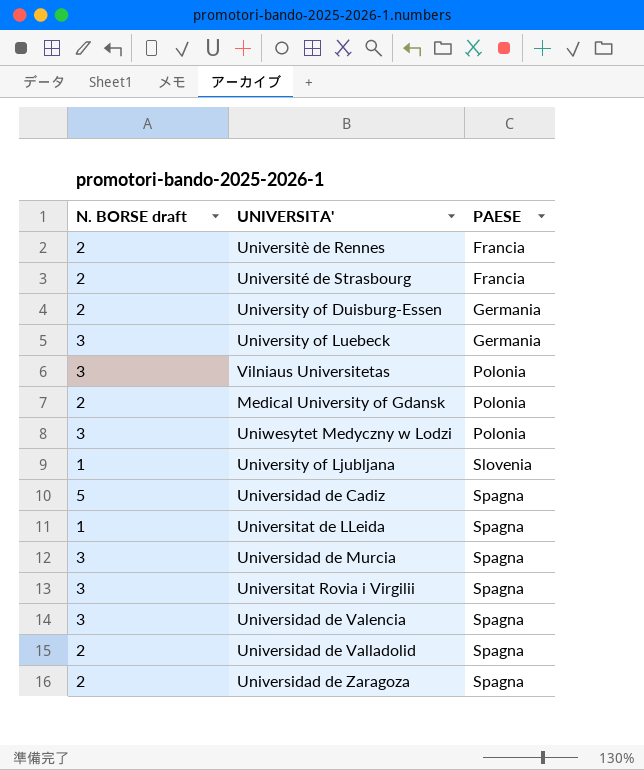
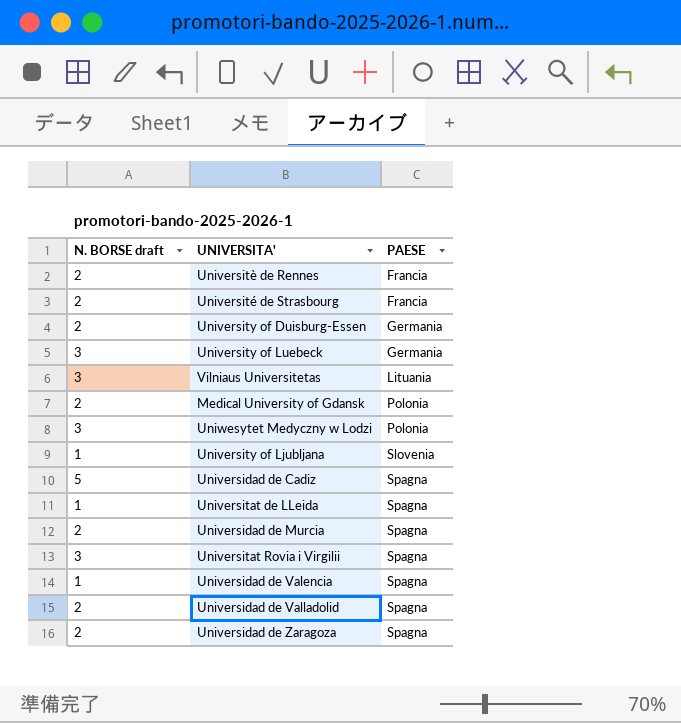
Vilniaus Universitetas | PAESE: Polonia -> Lituania
Universidad de Murcia | N. BORSE draft: 3 -> 2
Universidad de Valencia | N. BORSE draft: 3 -> 1

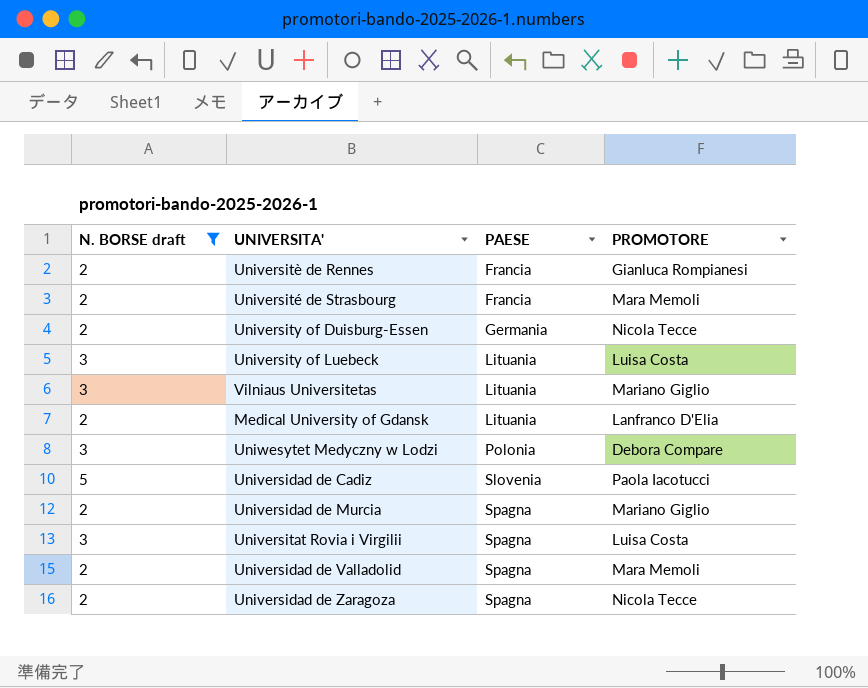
filter: none -> N. BORSE draft != 1
column PROMOTORE | position: none -> 4
University of Luebeck | PAESE: Germania -> Lituania
Medical University of Gdansk | PAESE: Polonia -> Lituania
Universidad de Cadiz | PAESE: Spagna -> Slovenia

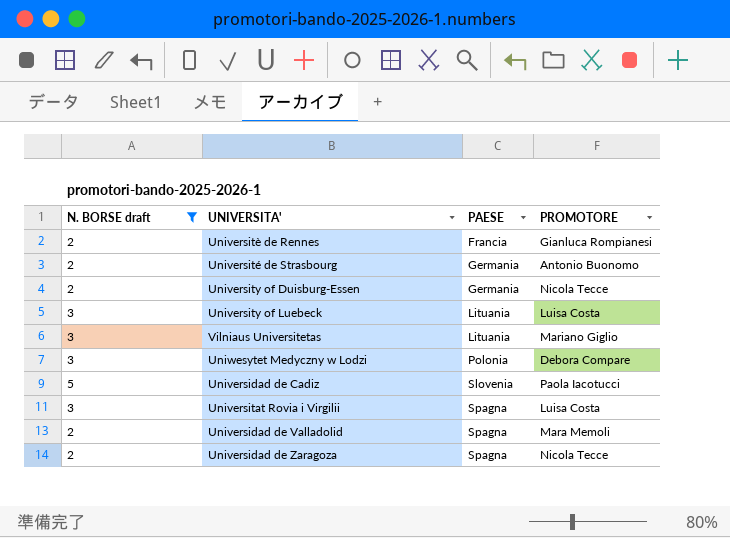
row Medical University of Gdansk: 2 | Lituania | Lanfranco D'Elia -> none
row Universidad de Murcia: 2 | Spagna | Mariano Giglio -> none
Université de Strasbourg | PAESE: Francia -> Germania
Université de Strasbourg | PROMOTORE: Mara Memoli -> Antonio Buonomo

